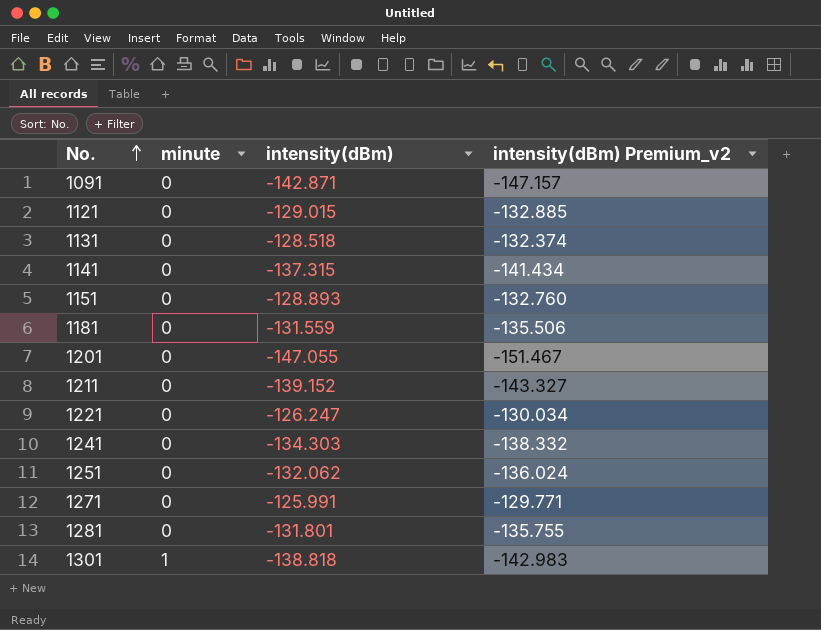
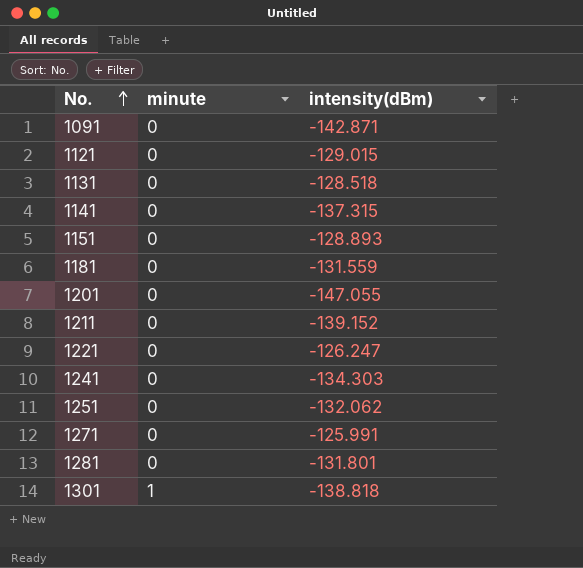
column intensity(dBm) Premium_v2 | formula: [intensity(dBm)] * 1.03 -> none

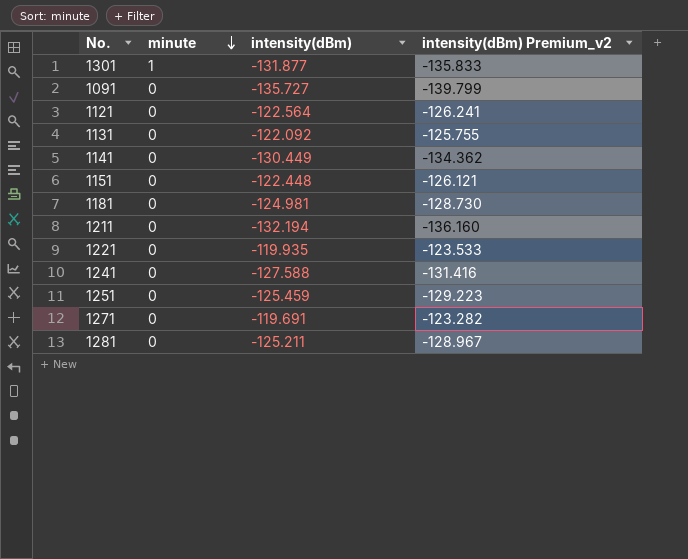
row order: No. ascending -> minute descending
column intensity(dBm) Premium_v2 | formula: none -> [intensity(dBm)] * 1.03
row 1201: 0 | -147.055 -> none
1301 | intensity(dBm): -138.818 -> -131.877
1091 | intensity(dBm): -142.871 -> -135.727
1121 | intensity(dBm): -129.015 -> -122.564
1131 | intensity(dBm): -128.518 -> -122.092
1141 | intensity(dBm): -137.315 -> -130.449
1151 | intensity(dBm): -128.893 -> -122.448
1181 | intensity(dBm): -131.559 -> -124.981
1211 | intensity(dBm): -139.152 -> -132.194
1221 | intensity(dBm): -126.247 -> -119.935
1241 | intensity(dBm): -134.303 -> -127.588
1251 | intensity(dBm): -132.062 -> -125.459
1271 | intensity(dBm): -125.991 -> -119.691
1281 | intensity(dBm): -131.801 -> -125.211

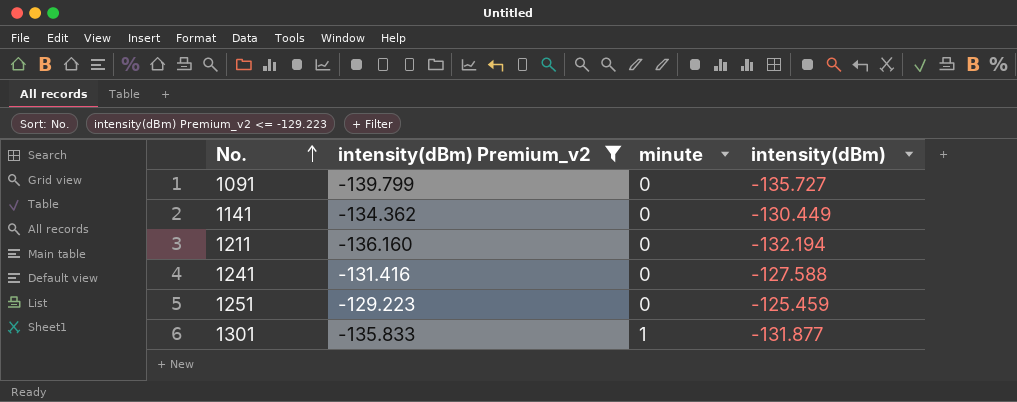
filter: none -> intensity(dBm) Premium_v2 <= -129.223
row order: minute descending -> No. ascending
column intensity(dBm) Premium_v2 | position: 4 -> 2

